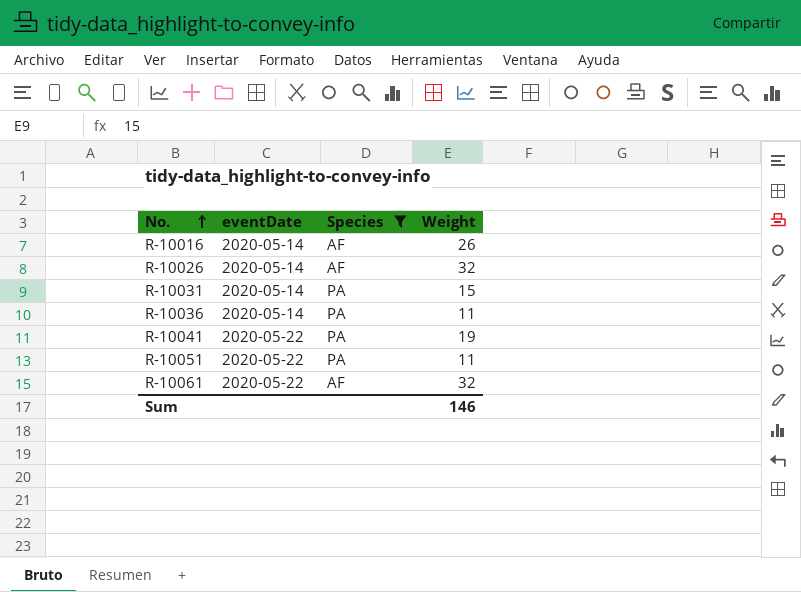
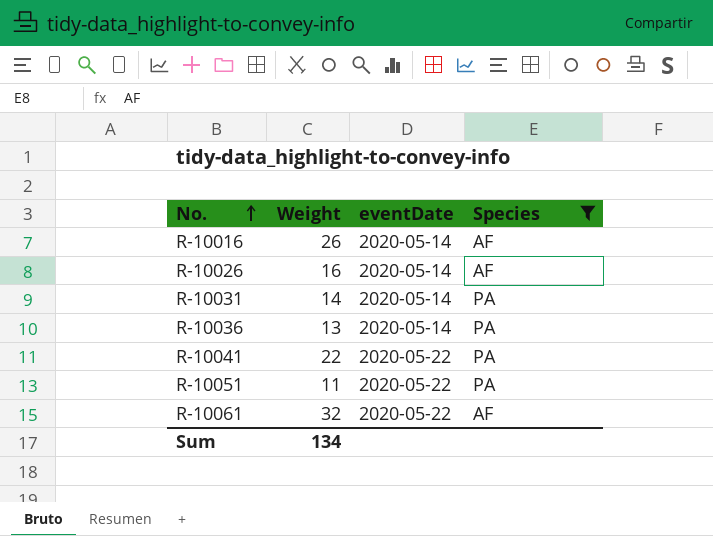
column Weight | position: 4 -> 2
R-10026 | Weight: 32 -> 16
R-10031 | Weight: 15 -> 14
R-10036 | Weight: 11 -> 13
R-10041 | Weight: 19 -> 22
Sum | Weight: 146 -> 134

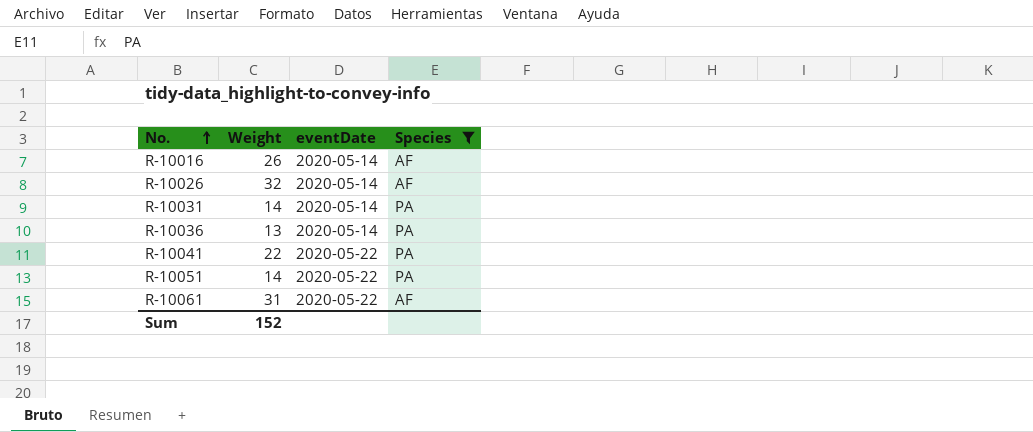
R-10026 | Weight: 16 -> 32
R-10051 | Weight: 11 -> 14
R-10061 | Weight: 32 -> 31
Sum | Weight: 134 -> 152

